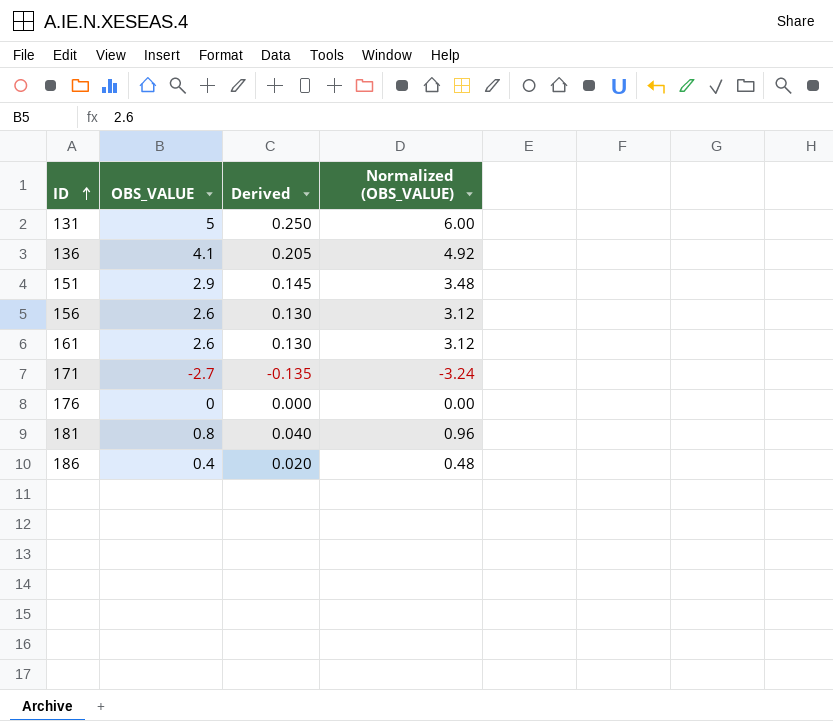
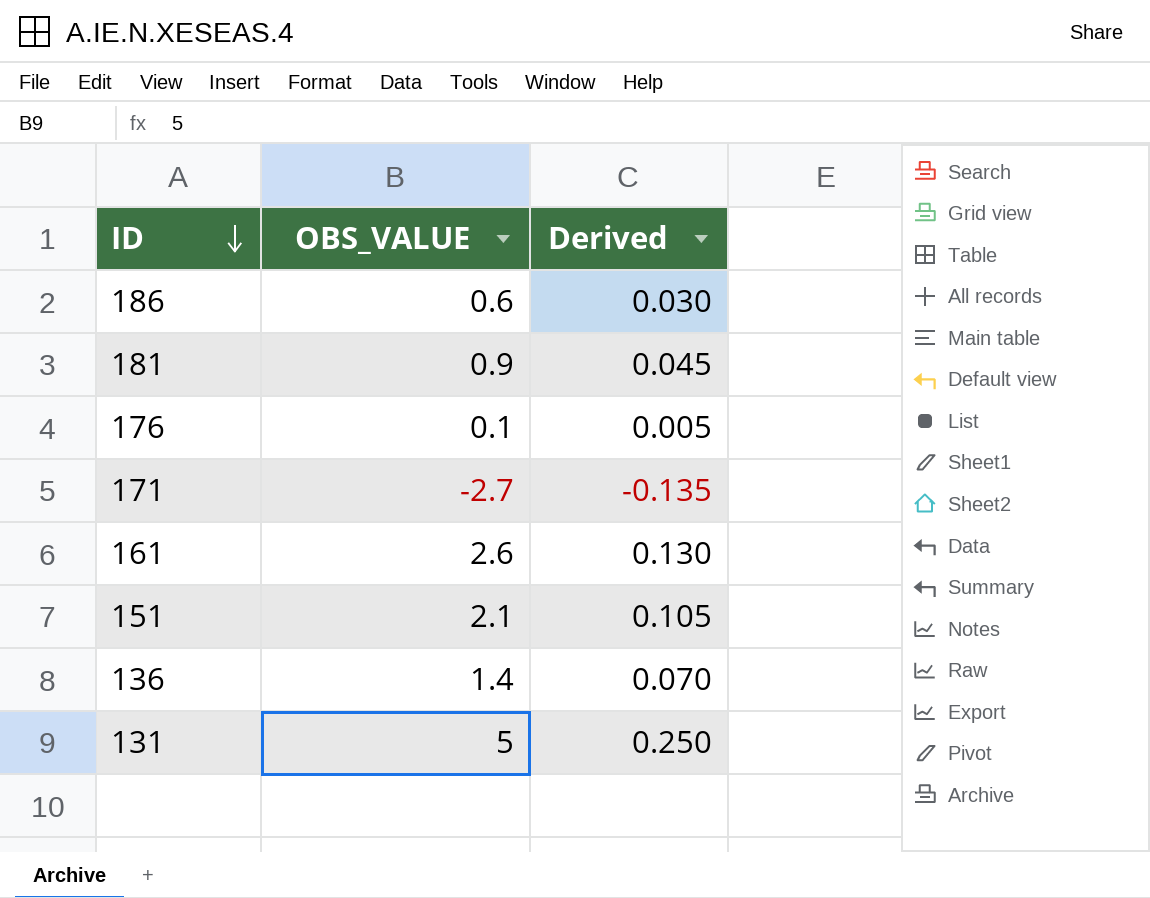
row order: ID ascending -> ID descending
column Normalized (OBS_VALUE) | formula: [OBS_VALUE] * 1.2 -> none
row 156: 2.6 | 0.130 | 3.12 -> none
186 | OBS_VALUE: 0.4 -> 0.6
186 | Derived: 0.020 -> 0.030
181 | OBS_VALUE: 0.8 -> 0.9
181 | Derived: 0.040 -> 0.045
176 | OBS_VALUE: 0 -> 0.1
176 | Derived: 0.000 -> 0.005
151 | OBS_VALUE: 2.9 -> 2.1
151 | Derived: 0.145 -> 0.105
136 | OBS_VALUE: 4.1 -> 1.4
136 | Derived: 0.205 -> 0.070

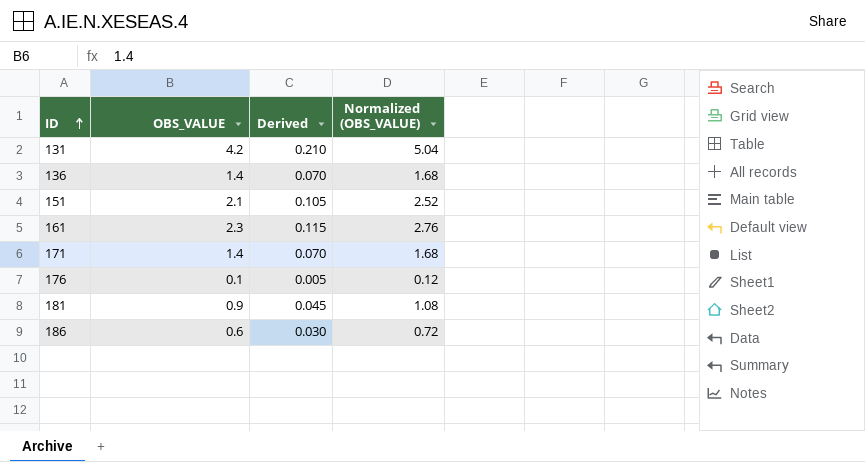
row order: ID descending -> ID ascending
column Normalized (OBS_VALUE) | formula: none -> [OBS_VALUE] * 1.2
131 | OBS_VALUE: 5 -> 4.2
131 | Derived: 0.250 -> 0.210
161 | OBS_VALUE: 2.6 -> 2.3
161 | Derived: 0.130 -> 0.115
171 | OBS_VALUE: -2.7 -> 1.4
171 | Derived: -0.135 -> 0.070

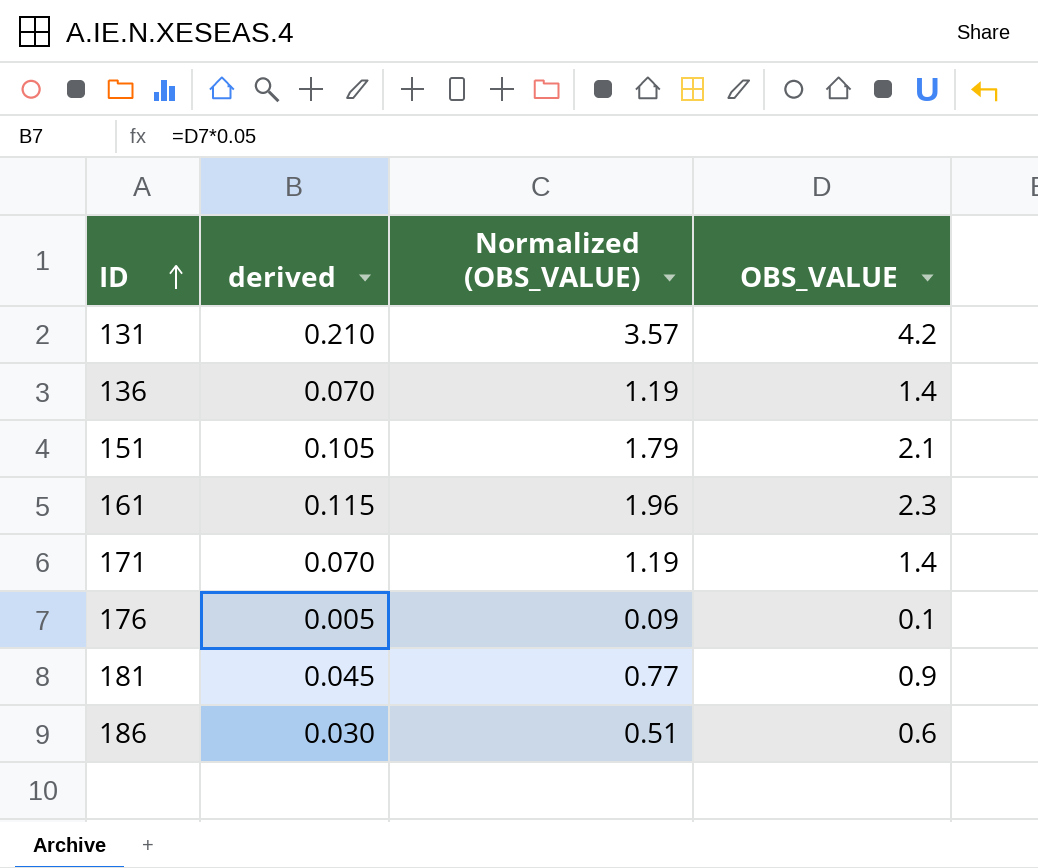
column name: Derived -> derived
column Normalized (OBS_VALUE) | formula: [OBS_VALUE] * 1.2 -> [OBS_VALUE] * 0.85
column OBS_VALUE | position: 2 -> 4

